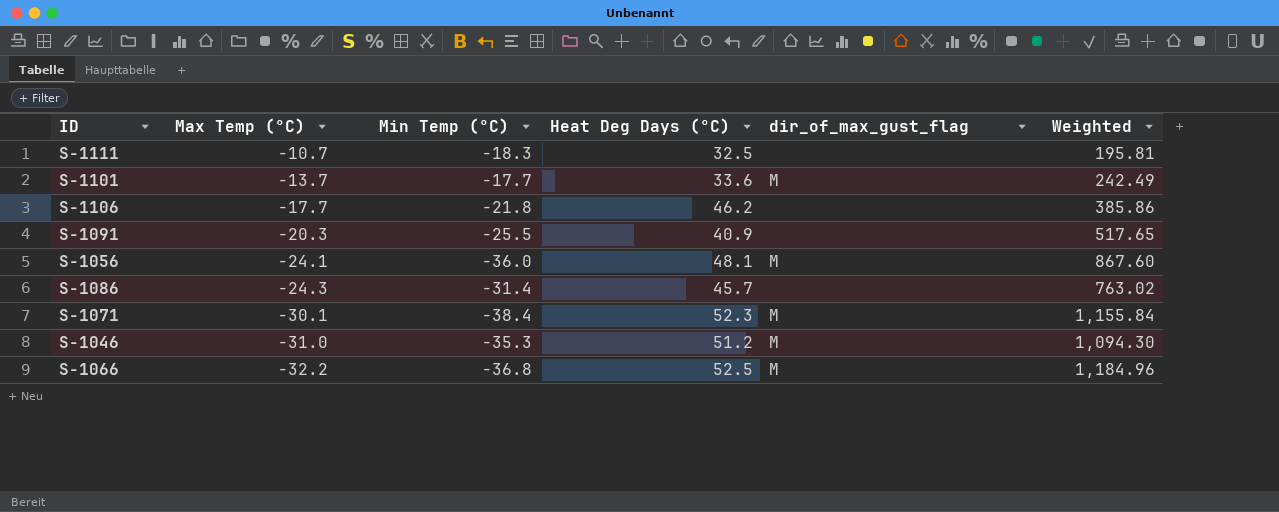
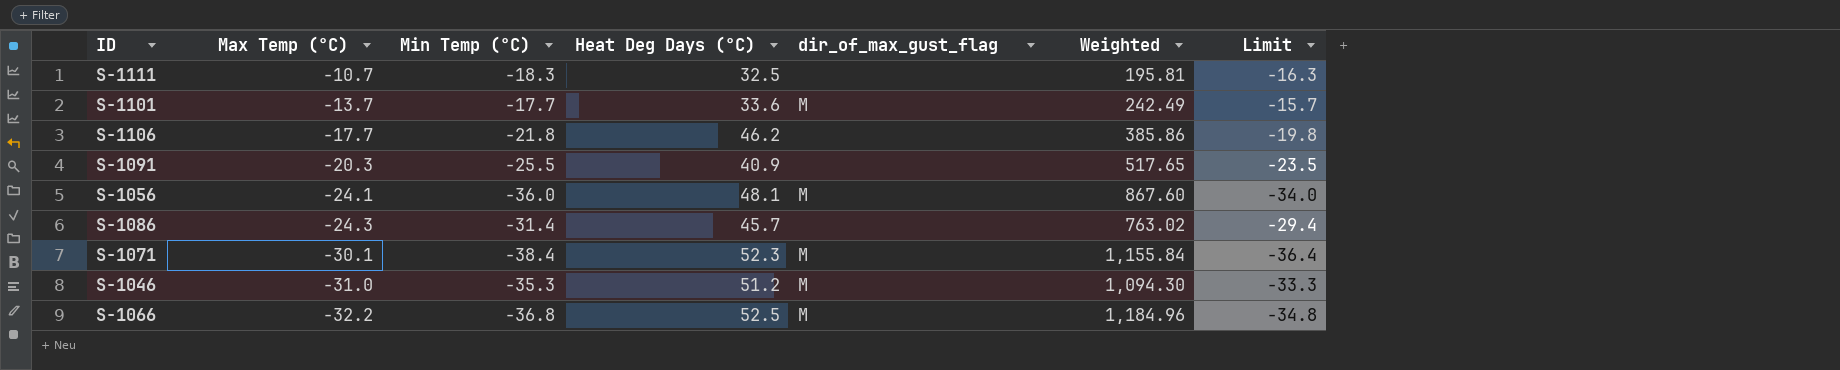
column Limit | formula: none -> [Min Temp (°C)] + 2

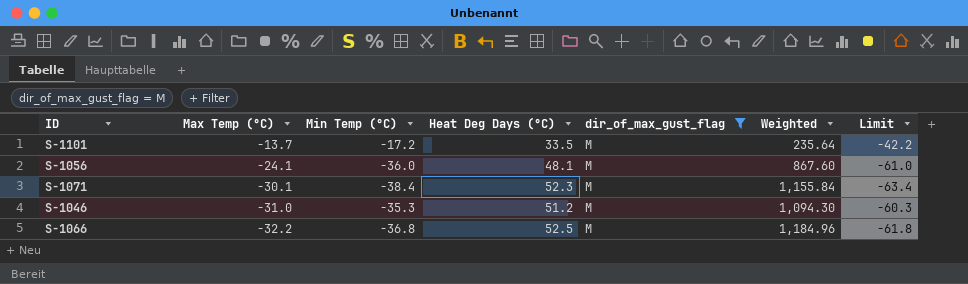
filter: none -> dir_of_max_gust_flag = M
column Limit | formula: [Min Temp (°C)] + 2 -> [Min Temp (°C)] - 25
S-1101 | Min Temp (°C): -17.7 -> -17.2
S-1101 | Heat Deg Days (°C): 33.6 -> 33.5
S-1101 | Weighted: 242.49 -> 235.64

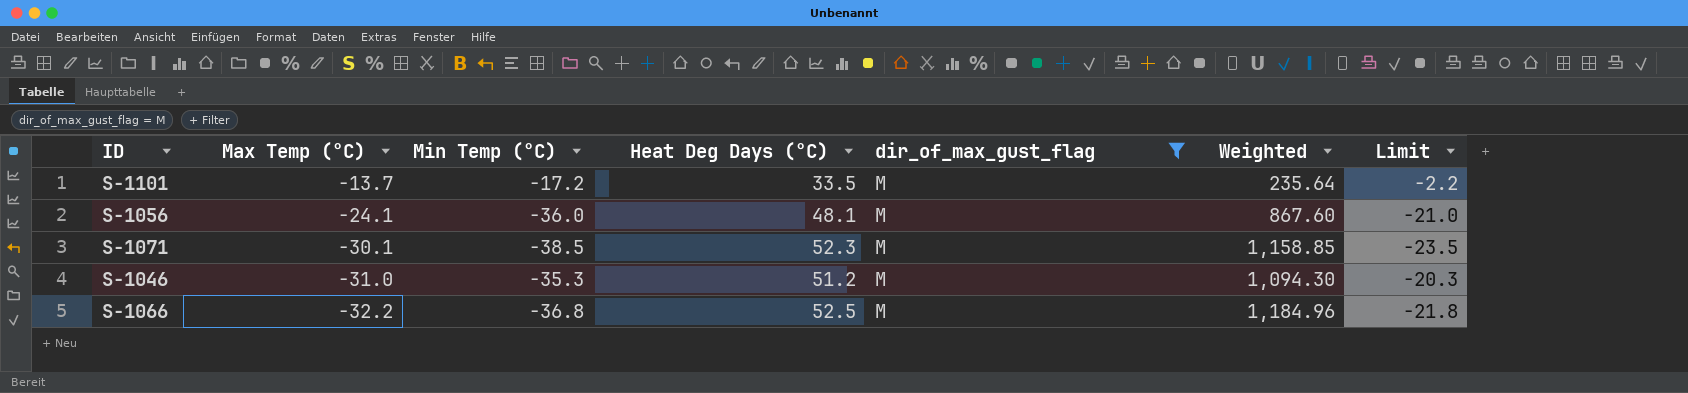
column Limit | formula: [Min Temp (°C)] - 25 -> [Min Temp (°C)] + 15
S-1071 | Min Temp (°C): -38.4 -> -38.5
S-1071 | Weighted: 1,155.84 -> 1,158.85

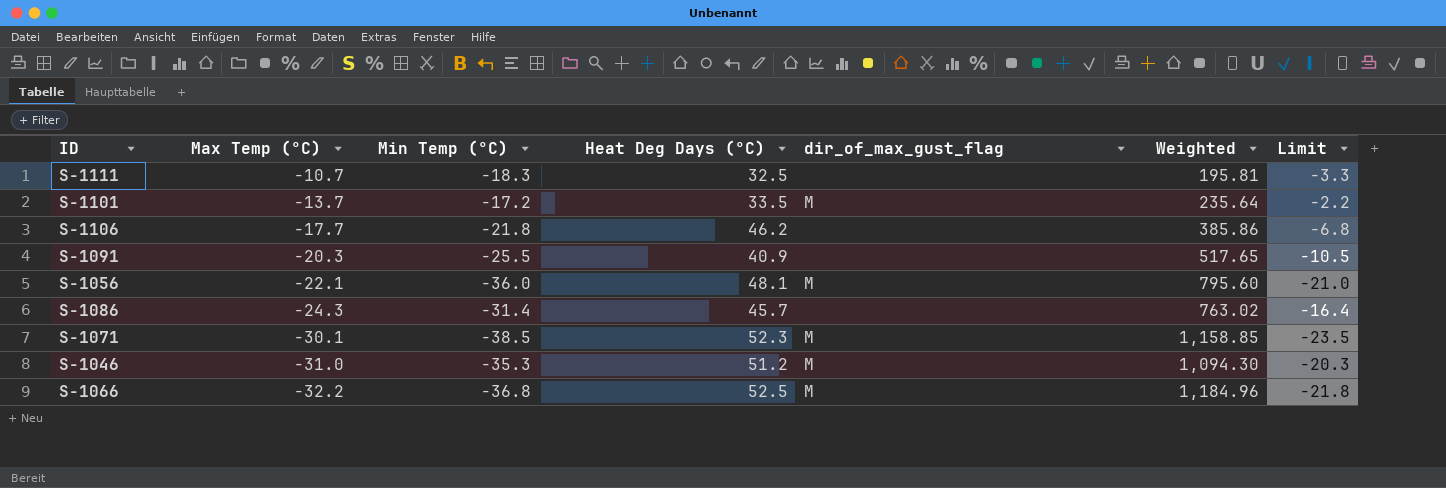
filter: dir_of_max_gust_flag = M -> none
S-1056 | Max Temp (°C): -24.1 -> -22.1
S-1056 | Weighted: 867.60 -> 795.60

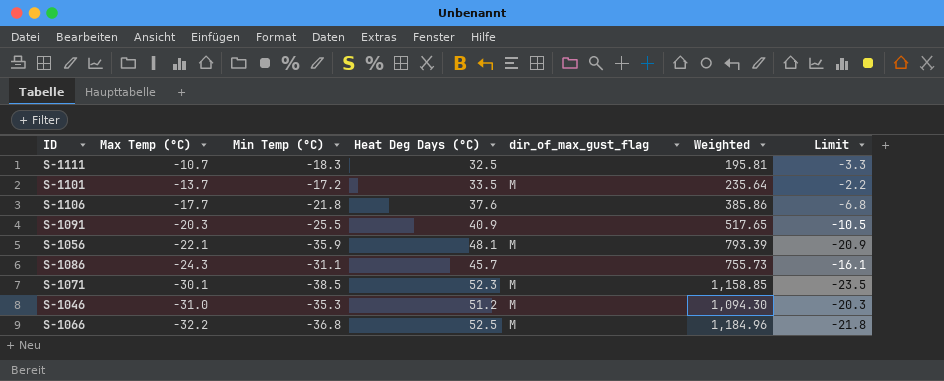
S-1106 | Heat Deg Days (°C): 46.2 -> 37.6
S-1056 | Min Temp (°C): -36.0 -> -35.9
S-1056 | Weighted: 795.60 -> 793.39
S-1056 | Limit: -21.0 -> -20.9
S-1086 | Min Temp (°C): -31.4 -> -31.1
S-1086 | Weighted: 763.02 -> 755.73
S-1086 | Limit: -16.4 -> -16.1

